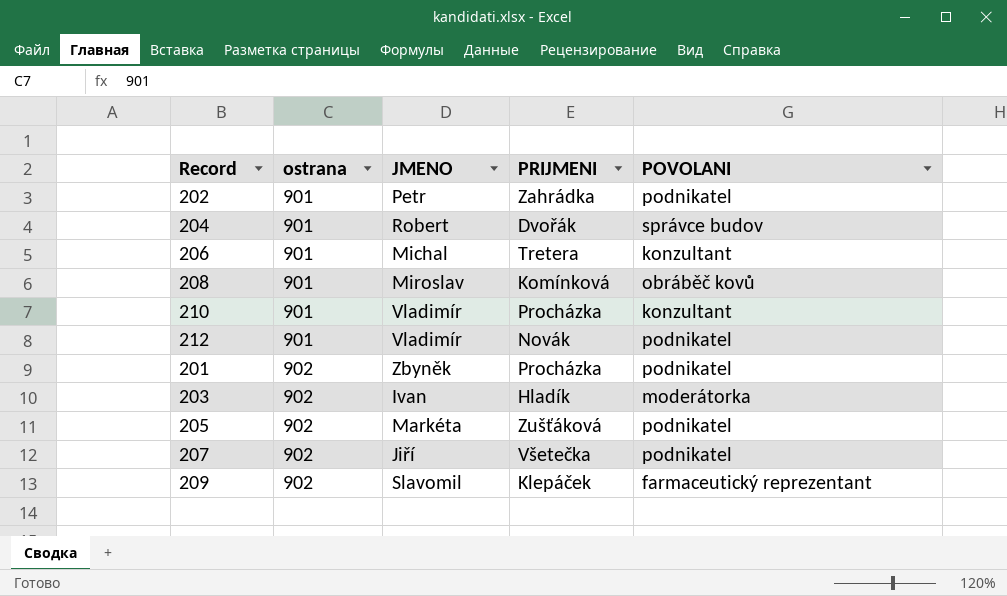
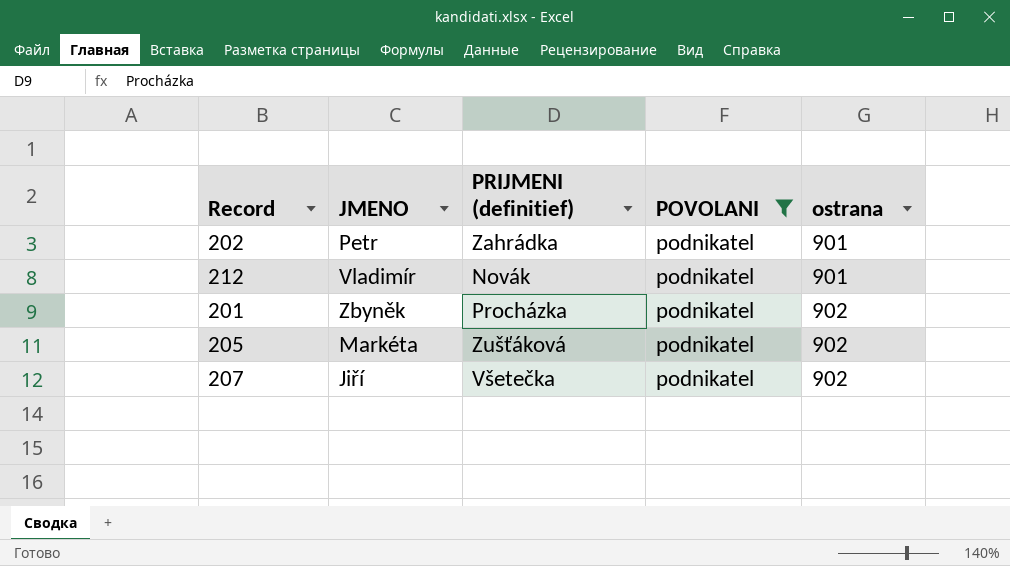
filter: none -> POVOLANI = podnikatel
column name: PRIJMENI -> PRIJMENI (definitief)
column ostrana | position: 2 -> 5

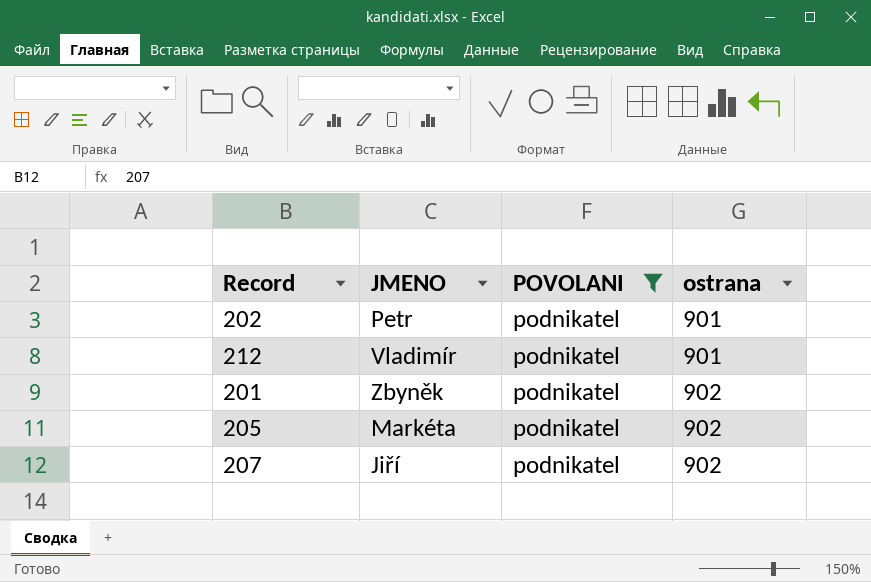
column PRIJMENI (definitief) | position: 3 -> none

